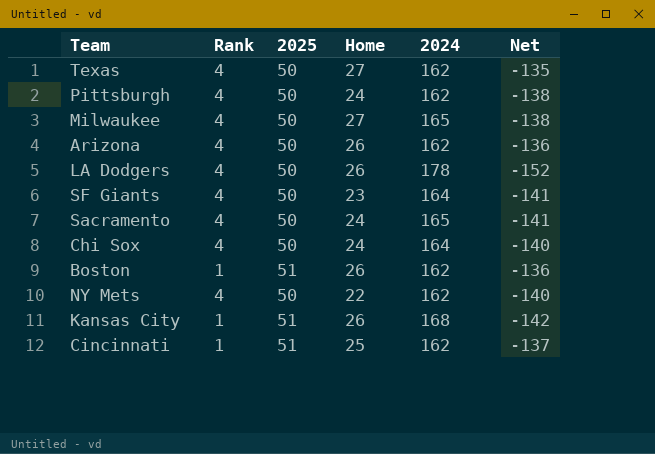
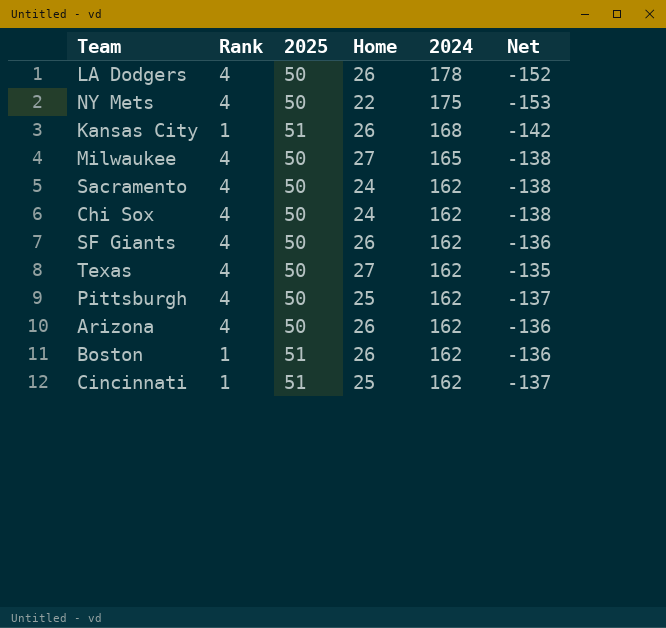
row order: none -> 2024 descending
NY Mets | 2024: 162 -> 175
NY Mets | Net: -140 -> -153
Sacramento | 2024: 165 -> 162
Sacramento | Net: -141 -> -138
Chi Sox | 2024: 164 -> 162
Chi Sox | Net: -140 -> -138
SF Giants | Home: 23 -> 26
SF Giants | 2024: 164 -> 162
SF Giants | Net: -141 -> -136
Pittsburgh | Home: 24 -> 25
Pittsburgh | Net: -138 -> -137

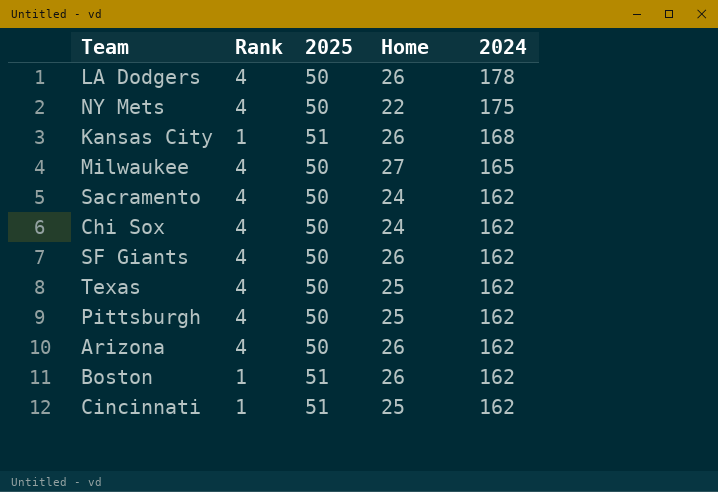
column Net | formula: [Home] - [2024] -> none
Texas | Home: 27 -> 25

